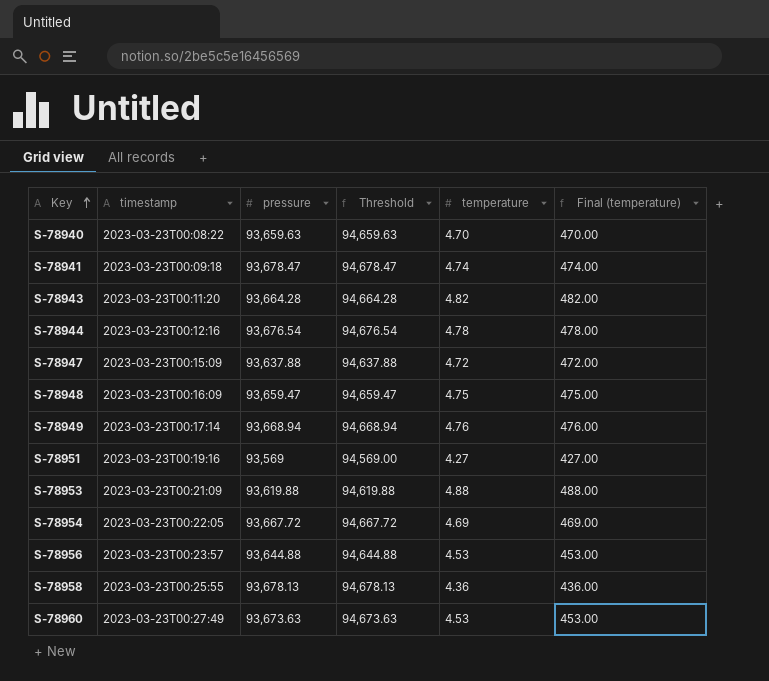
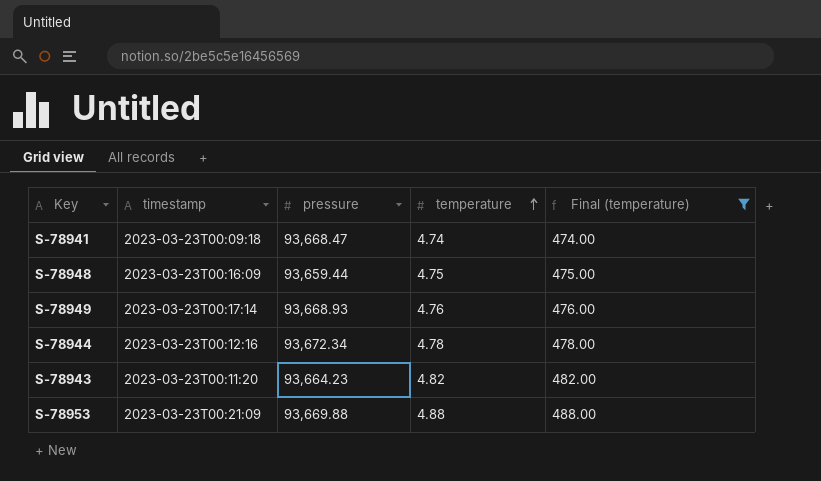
filter: none -> Final (temperature) >= 474.00
row order: Key ascending -> temperature ascending
column Threshold | formula: [pressure] + 1000 -> none
S-78941 | pressure: 93,678.47 -> 93,668.47
S-78948 | pressure: 93,659.47 -> 93,659.44
S-78949 | pressure: 93,668.94 -> 93,668.93
S-78944 | pressure: 93,676.54 -> 93,672.34
S-78943 | pressure: 93,664.28 -> 93,664.23
S-78953 | pressure: 93,619.88 -> 93,669.88

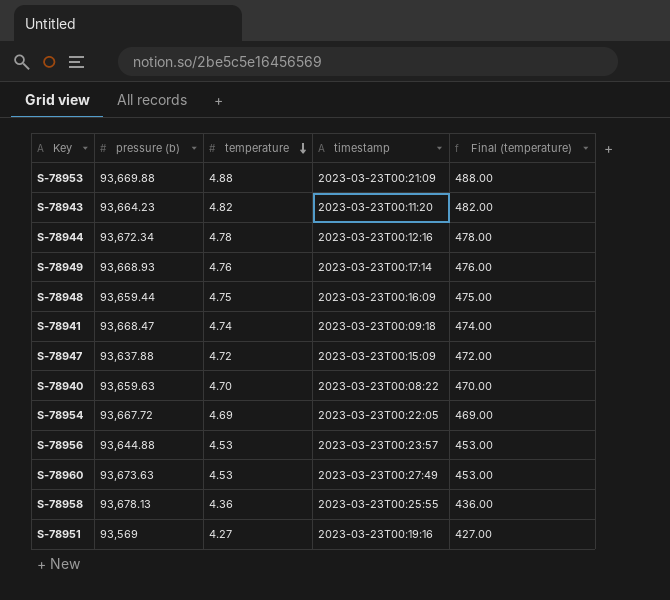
filter: Final (temperature) >= 474.00 -> none
row order: temperature ascending -> temperature descending
column name: pressure -> pressure (b)
column timestamp | position: 2 -> 4

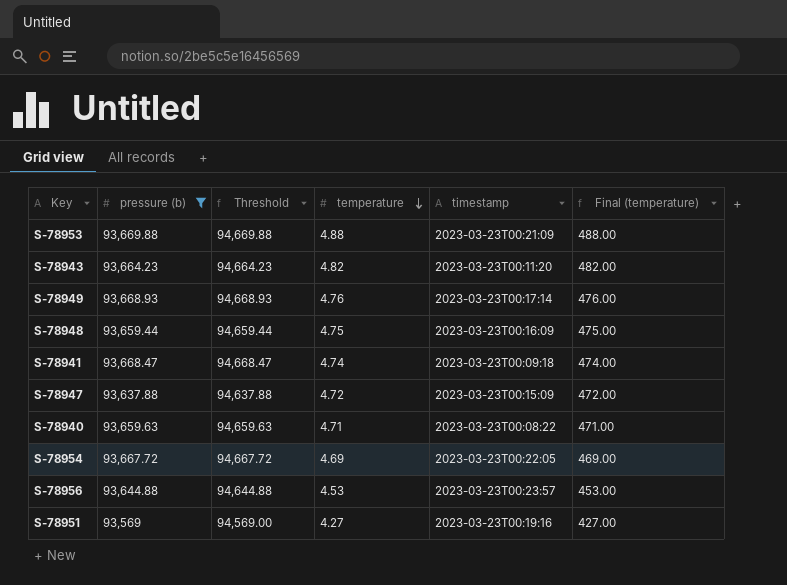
filter: none -> pressure (b) <= 93,669.88
column Threshold | formula: none -> [pressure (b)] + 1000
S-78940 | temperature: 4.70 -> 4.71
S-78940 | Final (temperature): 470.00 -> 471.00

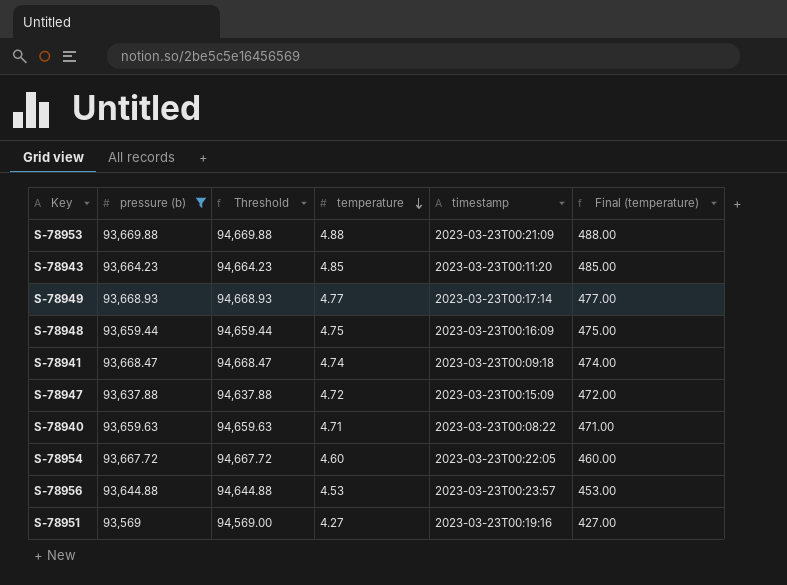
S-78943 | temperature: 4.82 -> 4.85
S-78943 | Final (temperature): 482.00 -> 485.00
S-78949 | temperature: 4.76 -> 4.77
S-78949 | Final (temperature): 476.00 -> 477.00
S-78954 | temperature: 4.69 -> 4.60
S-78954 | Final (temperature): 469.00 -> 460.00

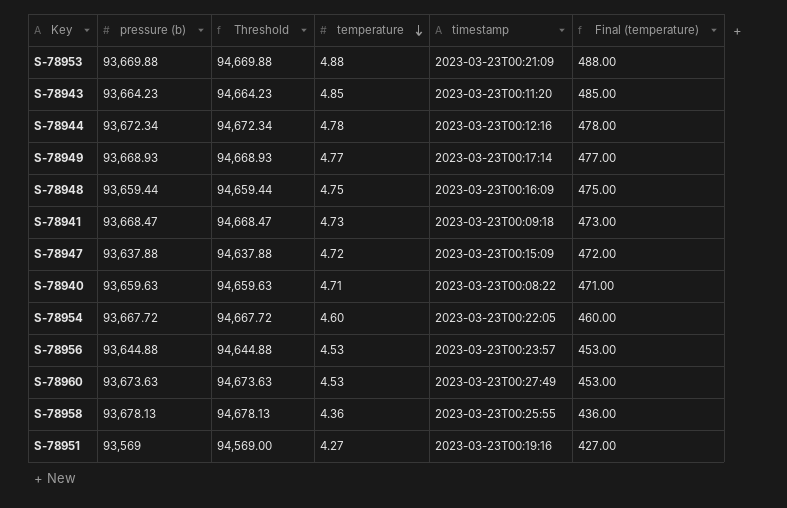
filter: pressure (b) <= 93,669.88 -> none
S-78941 | temperature: 4.74 -> 4.73
S-78941 | Final (temperature): 474.00 -> 473.00

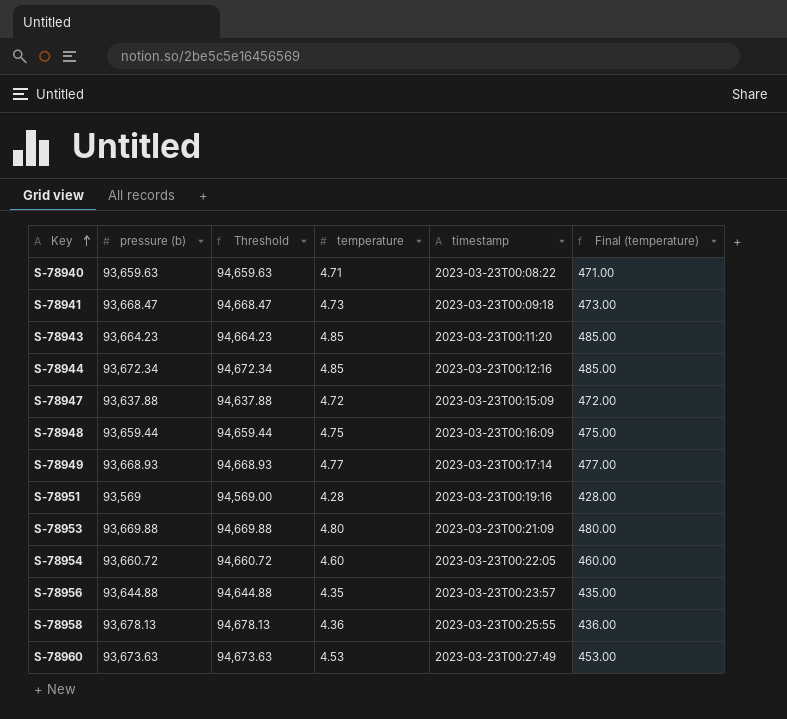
row order: temperature descending -> Key ascending
S-78944 | temperature: 4.78 -> 4.85
S-78944 | Final (temperature): 478.00 -> 485.00
S-78951 | temperature: 4.27 -> 4.28
S-78951 | Final (temperature): 427.00 -> 428.00
S-78953 | temperature: 4.88 -> 4.80
S-78953 | Final (temperature): 488.00 -> 480.00
S-78954 | pressure (b): 93,667.72 -> 93,660.72
S-78954 | Threshold: 94,667.72 -> 94,660.72
S-78956 | temperature: 4.53 -> 4.35
S-78956 | Final (temperature): 453.00 -> 435.00

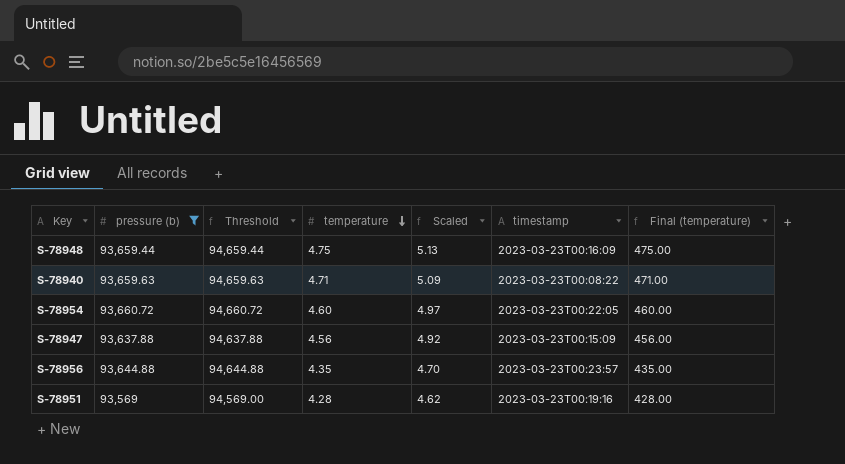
filter: none -> pressure (b) <= 93,660.72
row order: Key ascending -> temperature descending
column Scaled | formula: none -> [temperature] * 1.08
S-78947 | temperature: 4.72 -> 4.56
S-78947 | Final (temperature): 472.00 -> 456.00

